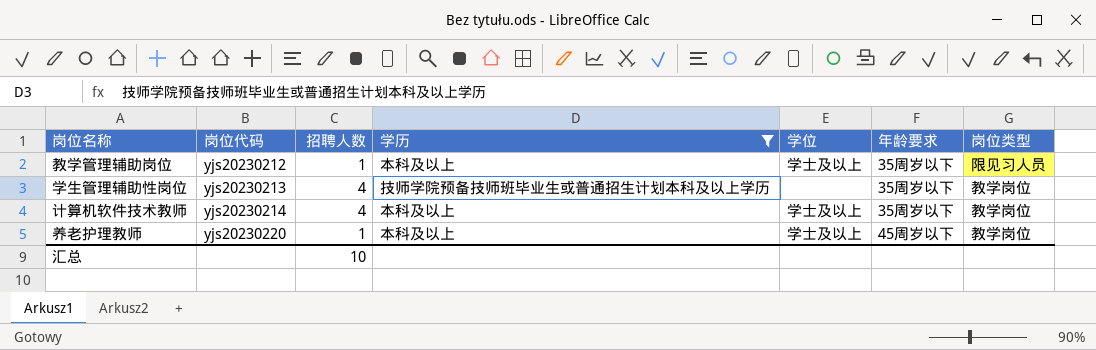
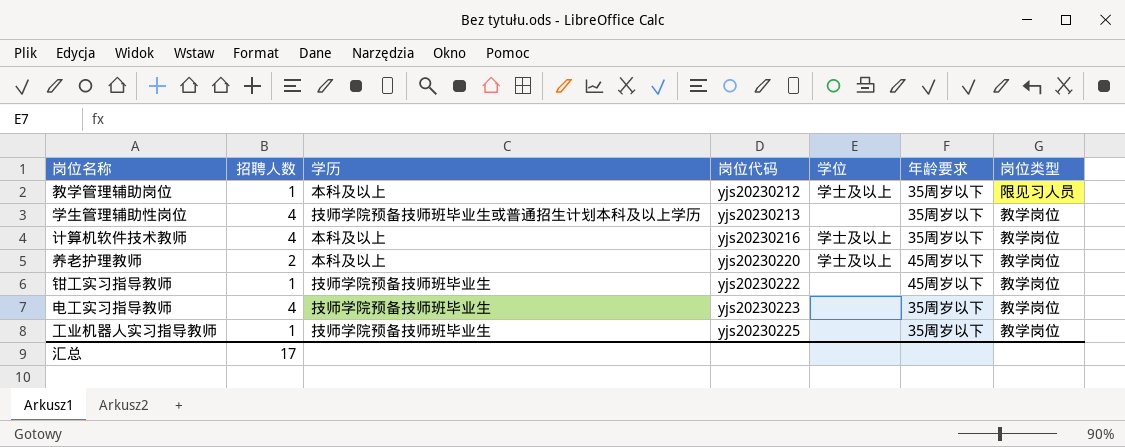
filter: 学历 != 技师学院预备技师班毕业生 -> none
column 岗位代码 | position: 2 -> 4
计算机软件技术教师 | 岗位代码: yjs20230214 -> yjs20230216
养老护理教师 | 招聘人数: 1 -> 2
汇总 | 招聘人数: 10 -> 17

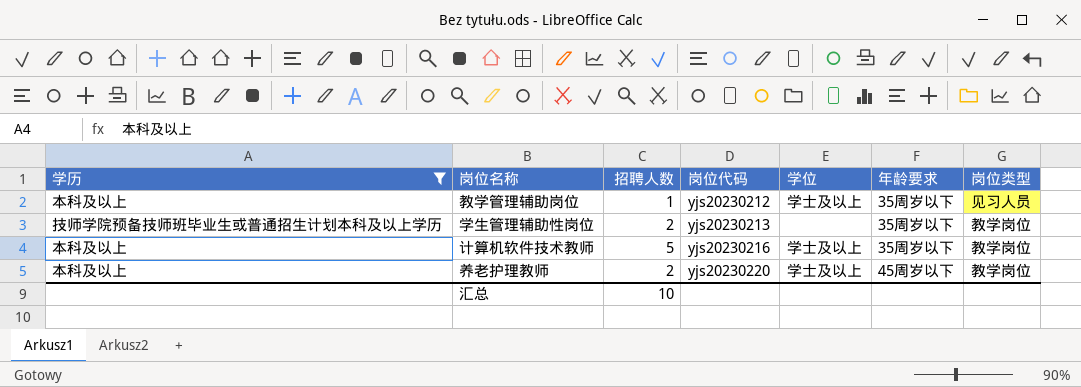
filter: none -> 学历 != 技师学院预备技师班毕业生
column 学历 | position: 3 -> 1
教学管理辅助岗位 | 岗位类型: 限见习人员 -> 见习人员
学生管理辅助性岗位 | 招聘人数: 4 -> 2
计算机软件技术教师 | 招聘人数: 4 -> 5
汇总 | 招聘人数: 17 -> 10

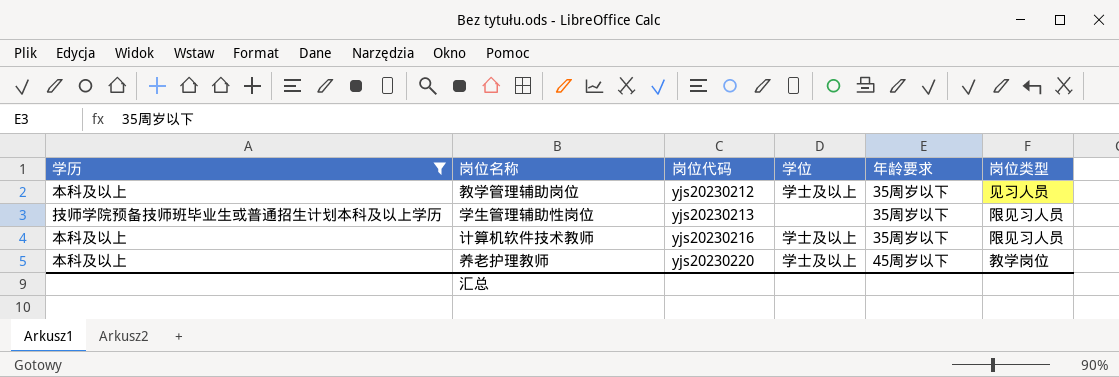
column 招聘人数 | position: 3 -> none
学生管理辅助性岗位 | 岗位类型: 教学岗位 -> 限见习人员
计算机软件技术教师 | 岗位类型: 教学岗位 -> 限见习人员

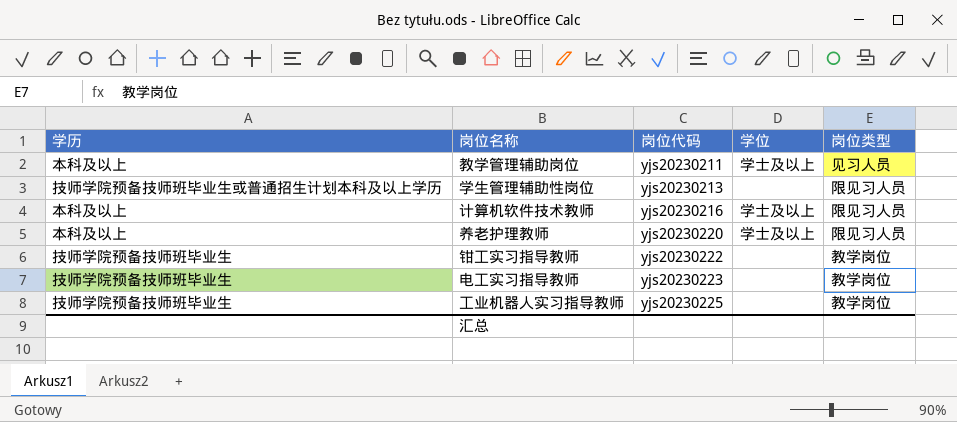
filter: 学历 != 技师学院预备技师班毕业生 -> none
column 年龄要求 | position: 5 -> none
教学管理辅助岗位 | 岗位代码: yjs20230212 -> yjs20230211
养老护理教师 | 岗位类型: 教学岗位 -> 限见习人员

